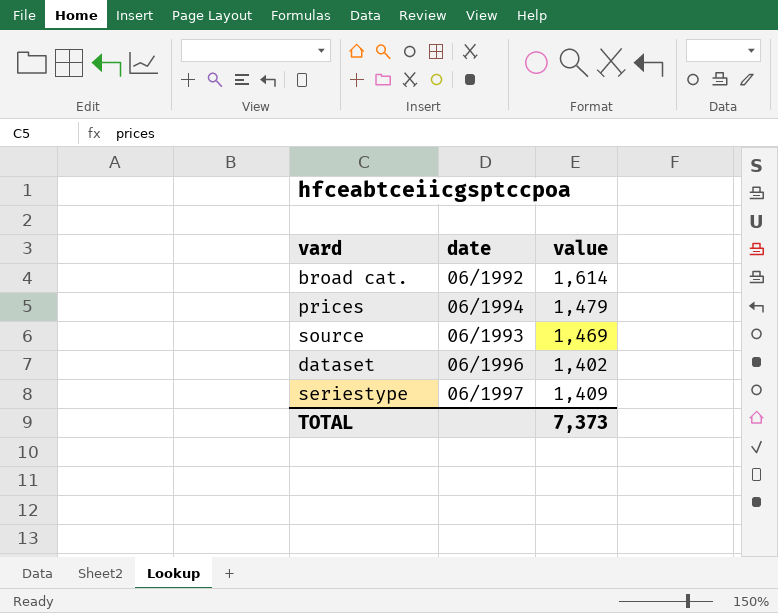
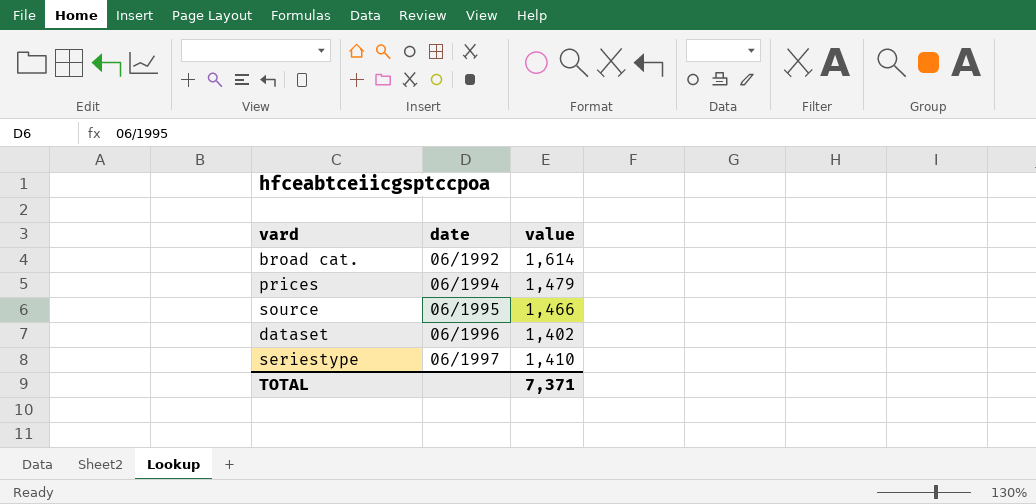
source | date: 06/1993 -> 06/1995
source | value: 1,469 -> 1,466
seriestype | value: 1,409 -> 1,410
TOTAL | value: 7,373 -> 7,371

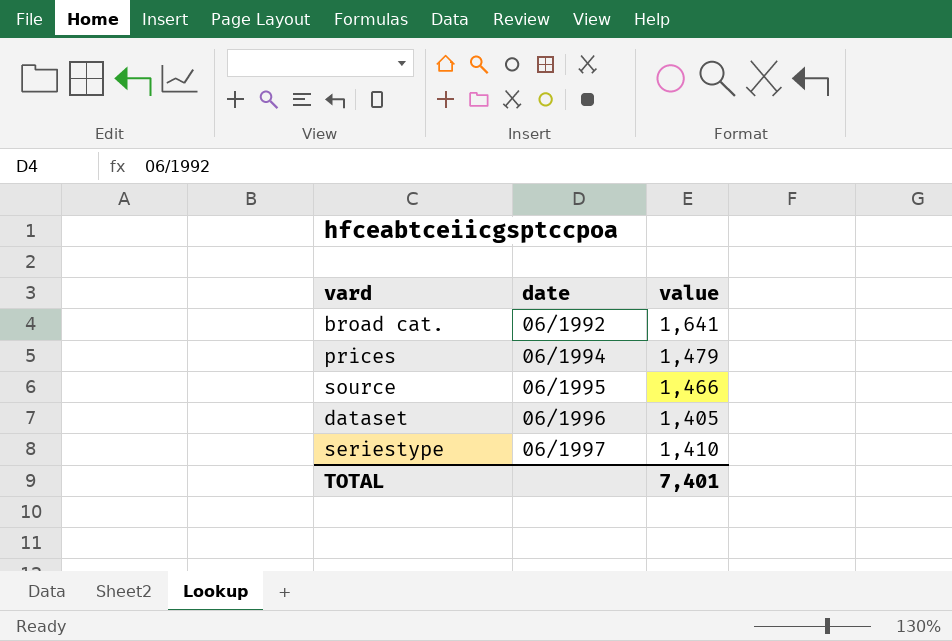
broad cat. | value: 1,614 -> 1,641
dataset | value: 1,402 -> 1,405
TOTAL | value: 7,371 -> 7,401

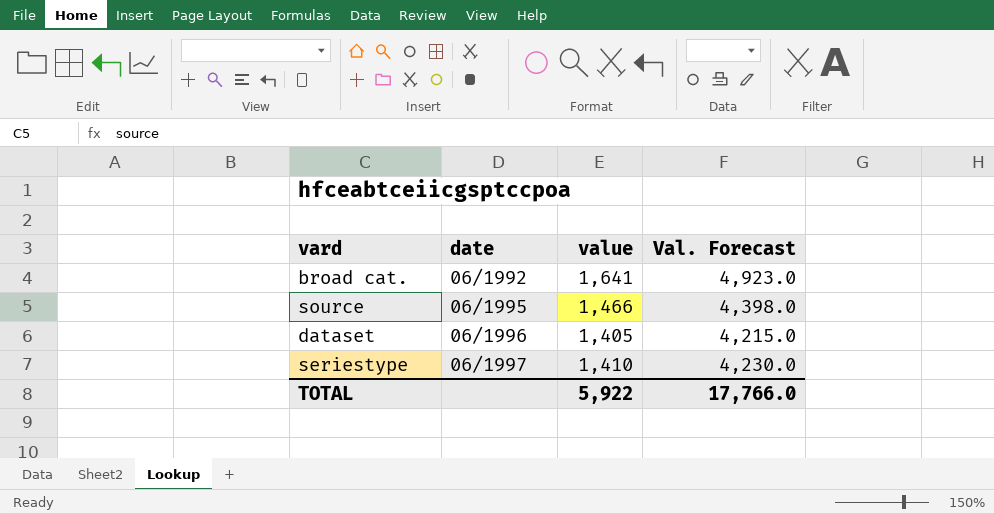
column Val. Forecast | formula: none -> [value] * 3
row prices: 06/1994 | 1,479 -> none
TOTAL | value: 7,401 -> 5,922

